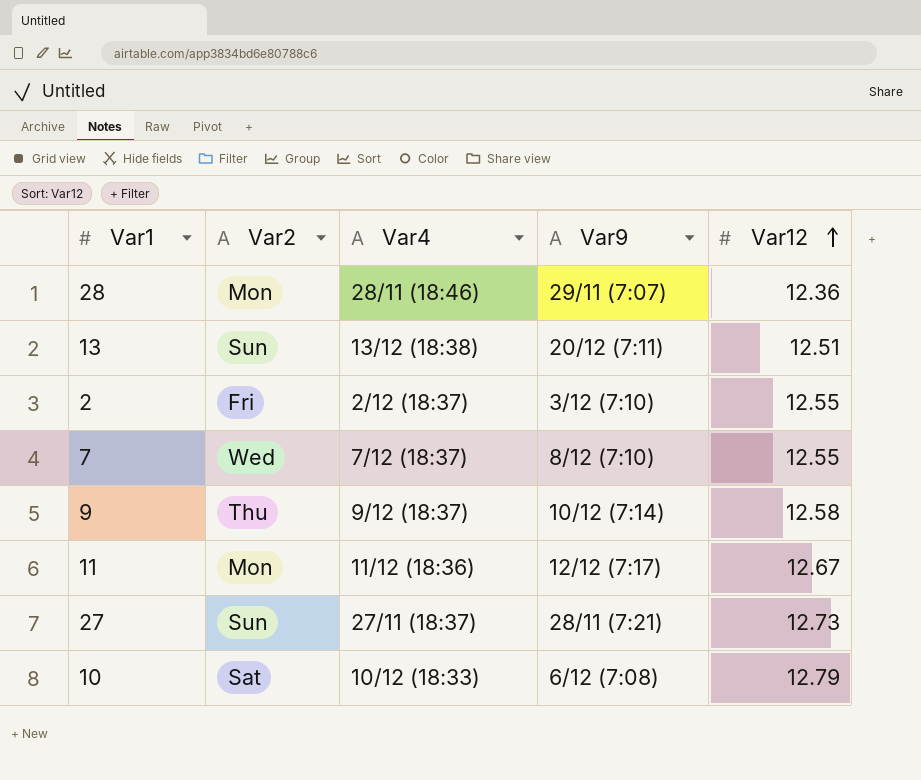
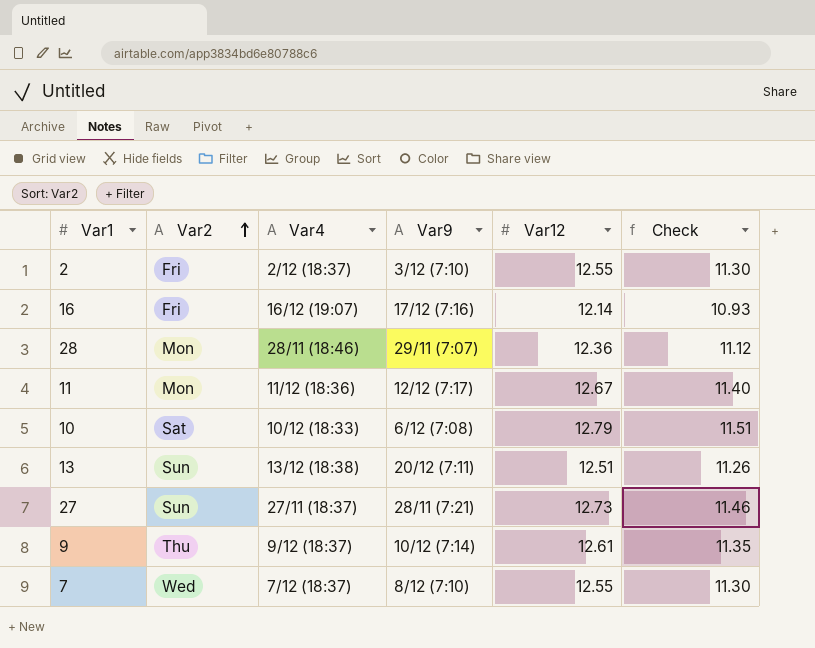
row order: Var12 ascending -> Var2 ascending
column Check | formula: none -> [Var12] * 0.9
row 16: none -> Fri | 16/12 (19:07) | 17/12 (7:16) | 12.14 | 10.93
9 | Var12: 12.58 -> 12.61

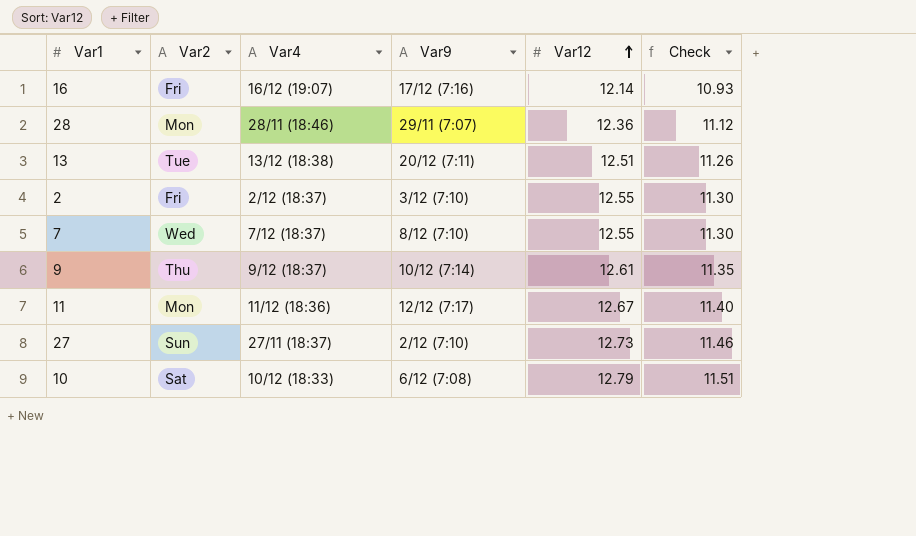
row order: Var2 ascending -> Var12 ascending
13 | Var2: Sun -> Tue
27 | Var9: 28/11 (7:21) -> 2/12 (7:10)

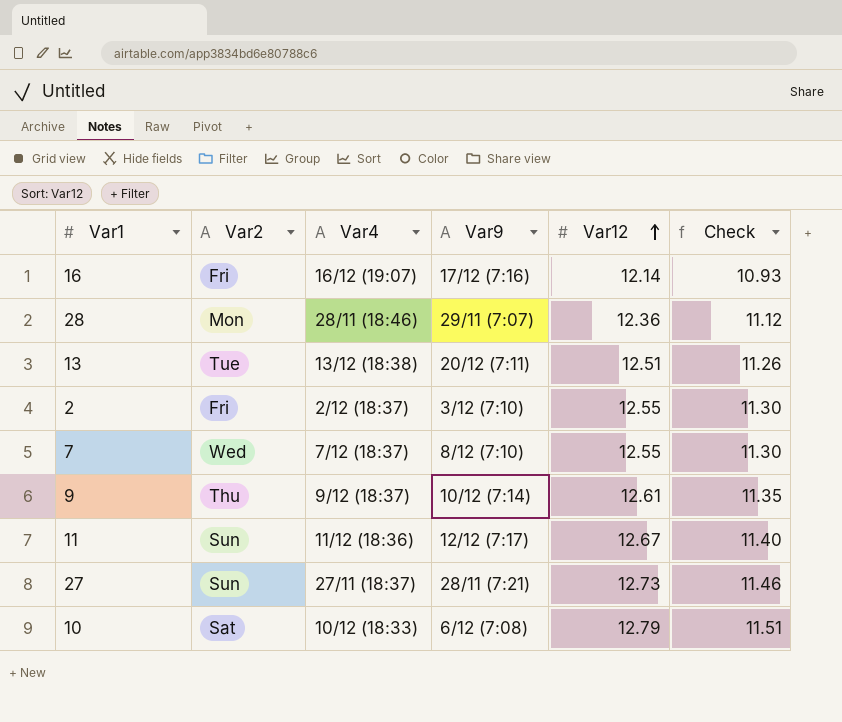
11 | Var2: Mon -> Sun
27 | Var9: 2/12 (7:10) -> 28/11 (7:21)

